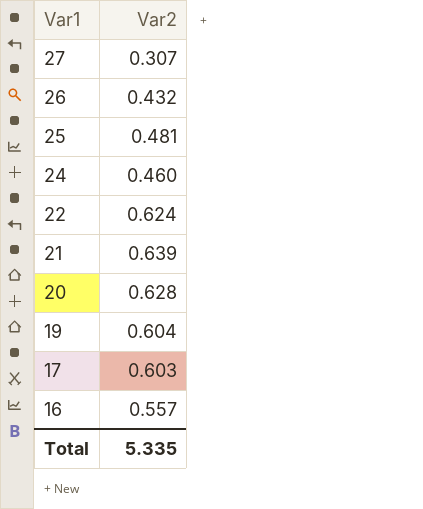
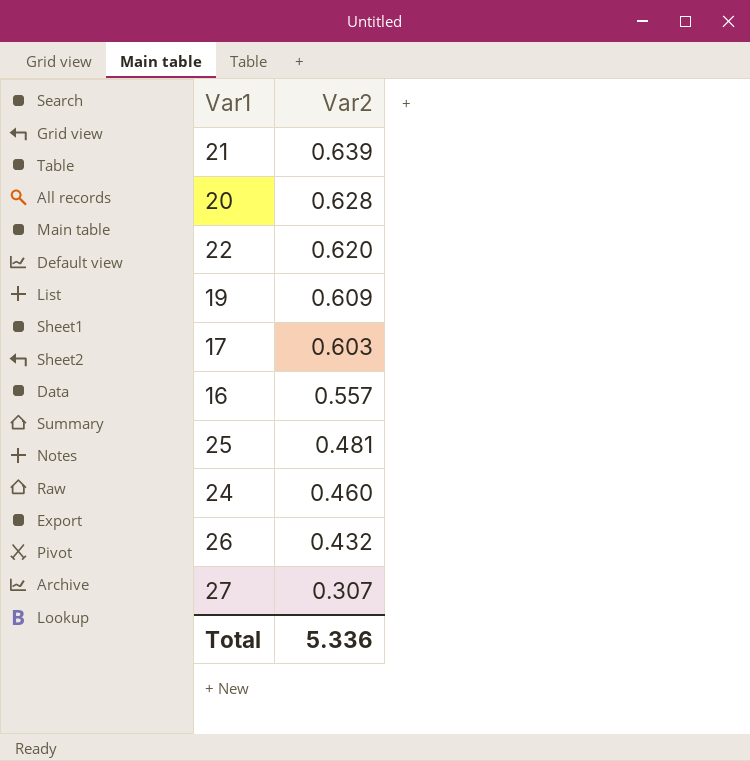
row order: Var1 descending -> Var2 descending
22 | Var2: 0.624 -> 0.620
19 | Var2: 0.604 -> 0.609
Total | Var2: 5.335 -> 5.336

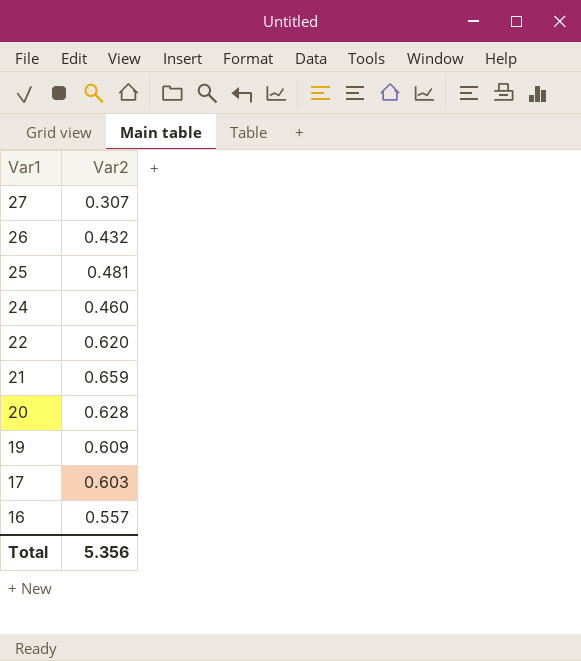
row order: Var2 descending -> Var1 descending
21 | Var2: 0.639 -> 0.659
Total | Var2: 5.336 -> 5.356

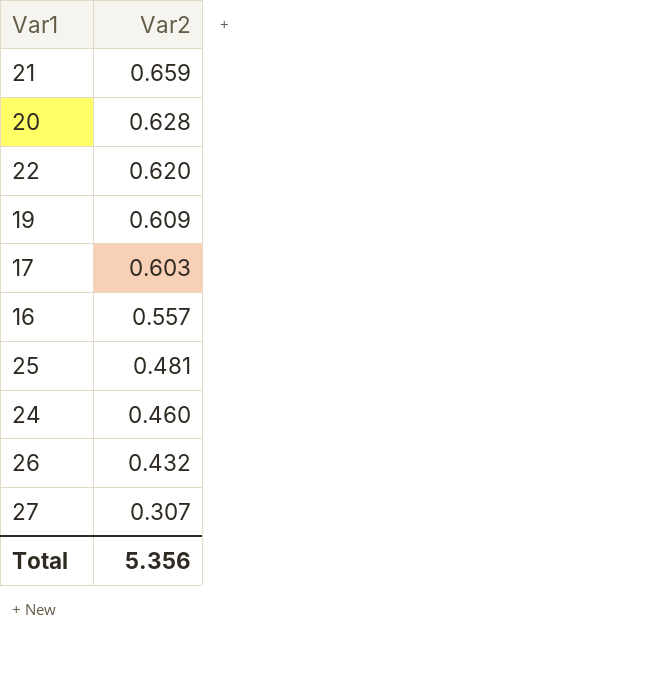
row order: Var1 descending -> Var2 descending

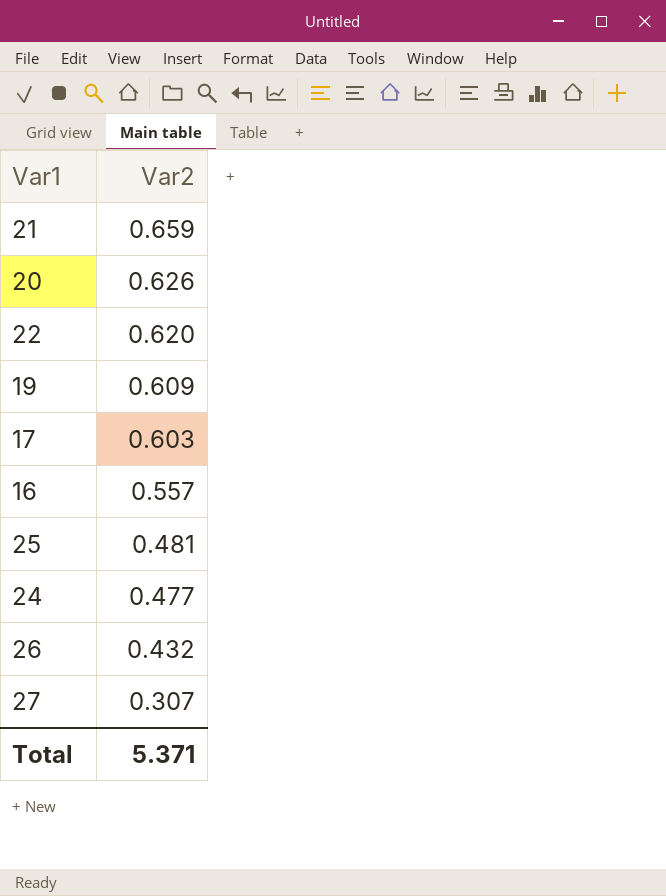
20 | Var2: 0.628 -> 0.626
24 | Var2: 0.460 -> 0.477
Total | Var2: 5.356 -> 5.371

